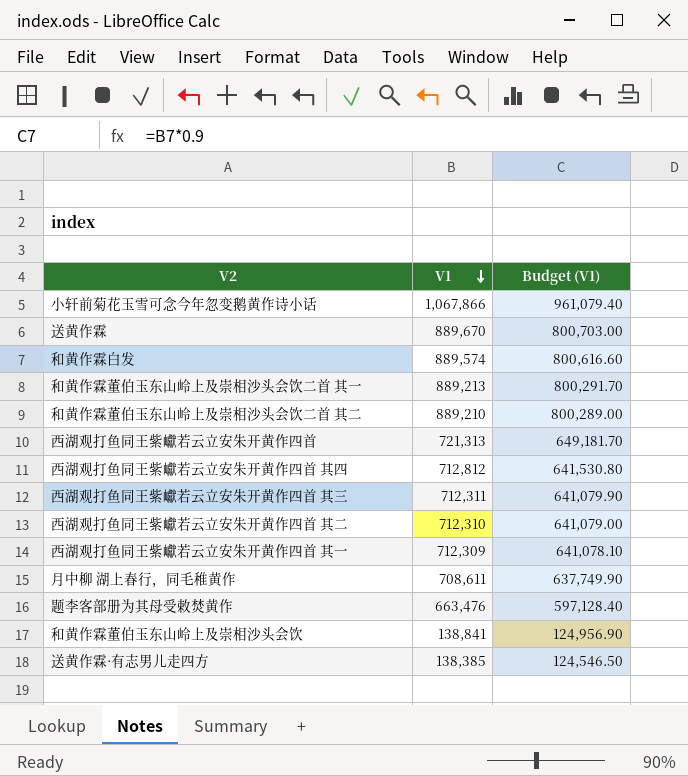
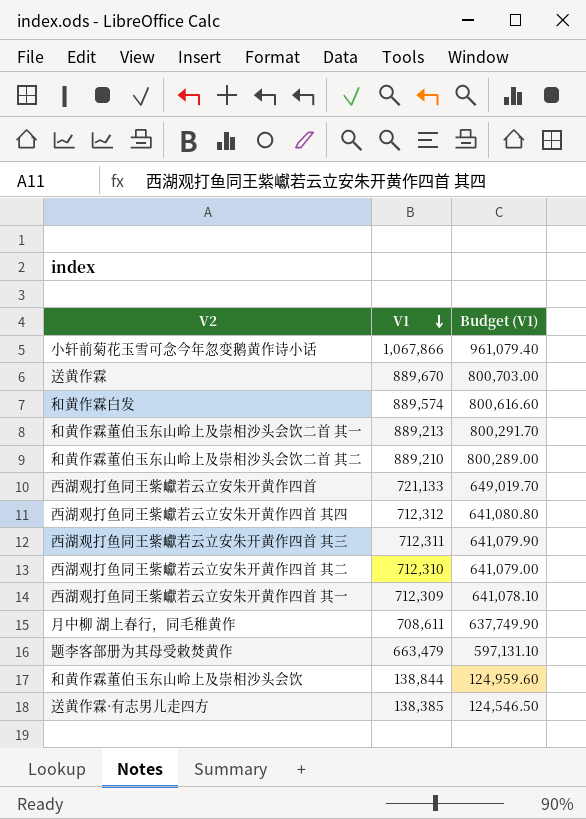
西湖观打鱼同王紫巘若云立安朱开黄作四首 | V1: 721,313 -> 721,133
西湖观打鱼同王紫巘若云立安朱开黄作四首 | Budget (V1): 649,181.70 -> 649,019.70
西湖观打鱼同王紫巘若云立安朱开黄作四首 其四 | V1: 712,812 -> 712,312
西湖观打鱼同王紫巘若云立安朱开黄作四首 其四 | Budget (V1): 641,530.80 -> 641,080.80
题李客部册为其母受敕焚黄作 | V1: 663,476 -> 663,479
题李客部册为其母受敕焚黄作 | Budget (V1): 597,128.40 -> 597,131.10
和黄作霖董伯玉东山岭上及崇相沙头会饮 | V1: 138,841 -> 138,844
和黄作霖董伯玉东山岭上及崇相沙头会饮 | Budget (V1): 124,956.90 -> 124,959.60

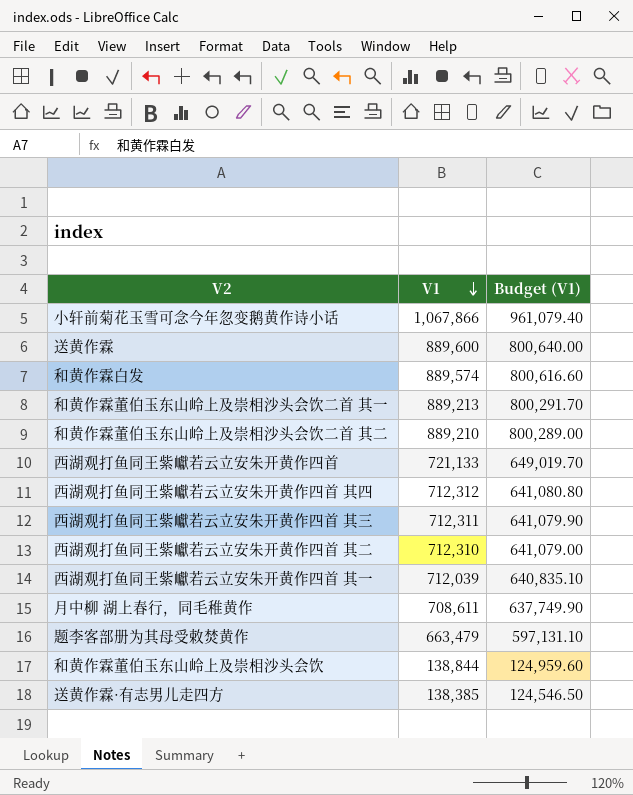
送黄作霖 | V1: 889,670 -> 889,600
送黄作霖 | Budget (V1): 800,703.00 -> 800,640.00
西湖观打鱼同王紫巘若云立安朱开黄作四首 其一 | V1: 712,309 -> 712,039
西湖观打鱼同王紫巘若云立安朱开黄作四首 其一 | Budget (V1): 641,078.10 -> 640,835.10

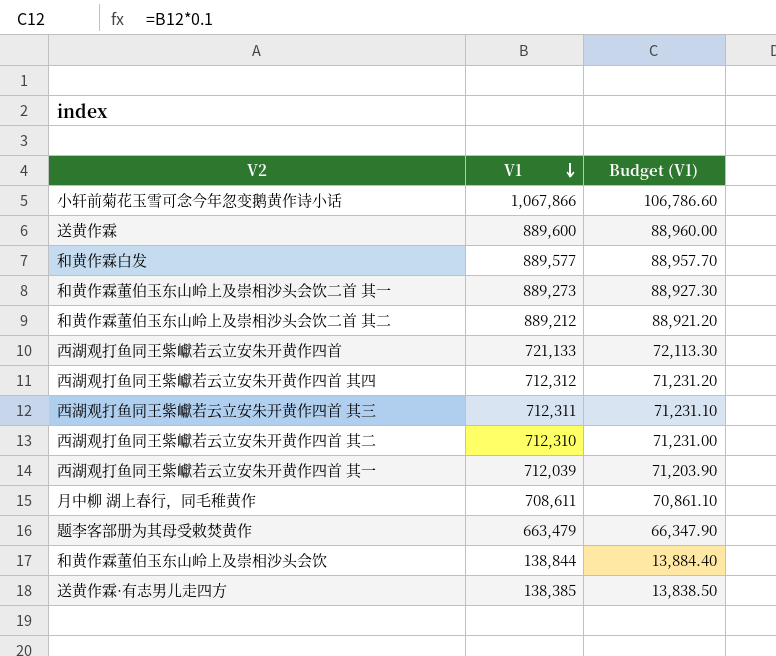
column Budget (V1) | formula: [V1] * 0.9 -> [V1] * 0.1
和黄作霖白发 | V1: 889,574 -> 889,577
和黄作霖董伯玉东山岭上及崇相沙头会饮二首 其一 | V1: 889,213 -> 889,273
和黄作霖董伯玉东山岭上及崇相沙头会饮二首 其二 | V1: 889,210 -> 889,212

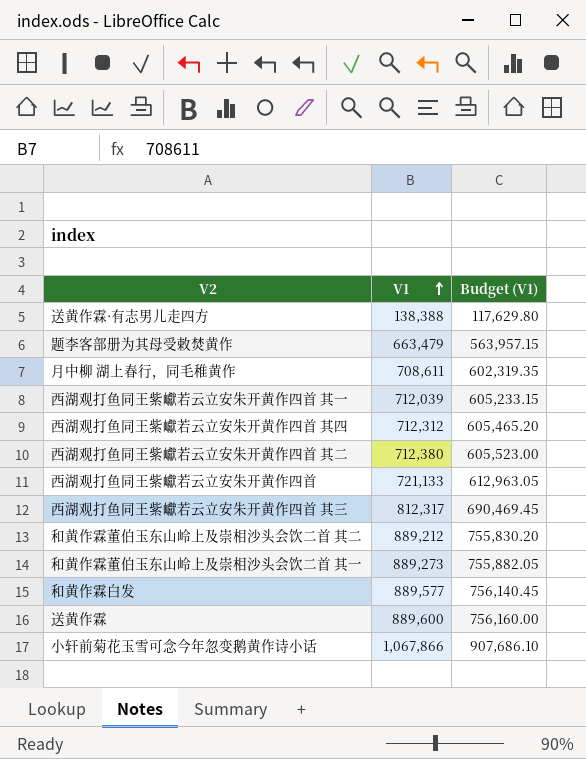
row order: V1 descending -> V1 ascending
column Budget (V1) | formula: [V1] * 0.1 -> [V1] * 0.85
row 和黄作霖董伯玉东山岭上及崇相沙头会饮: 138,844 | 13,884.40 -> none
送黄作霖·有志男儿走四方 | V1: 138,385 -> 138,388
西湖观打鱼同王紫巘若云立安朱开黄作四首 其二 | V1: 712,310 -> 712,380
西湖观打鱼同王紫巘若云立安朱开黄作四首 其三 | V1: 712,311 -> 812,317

